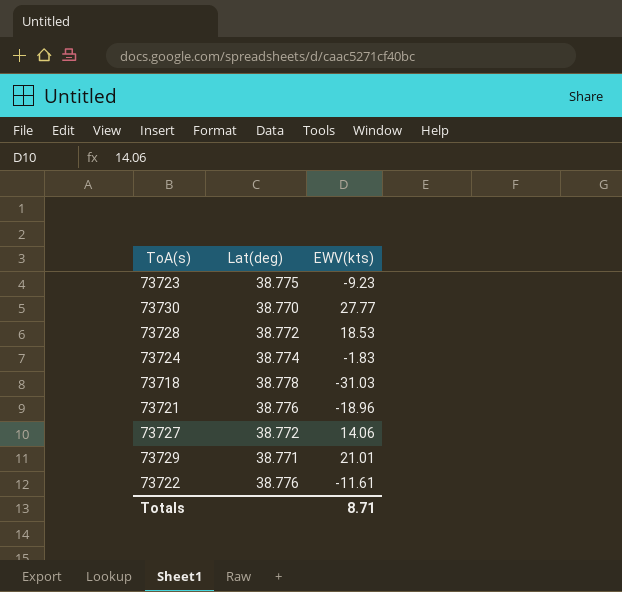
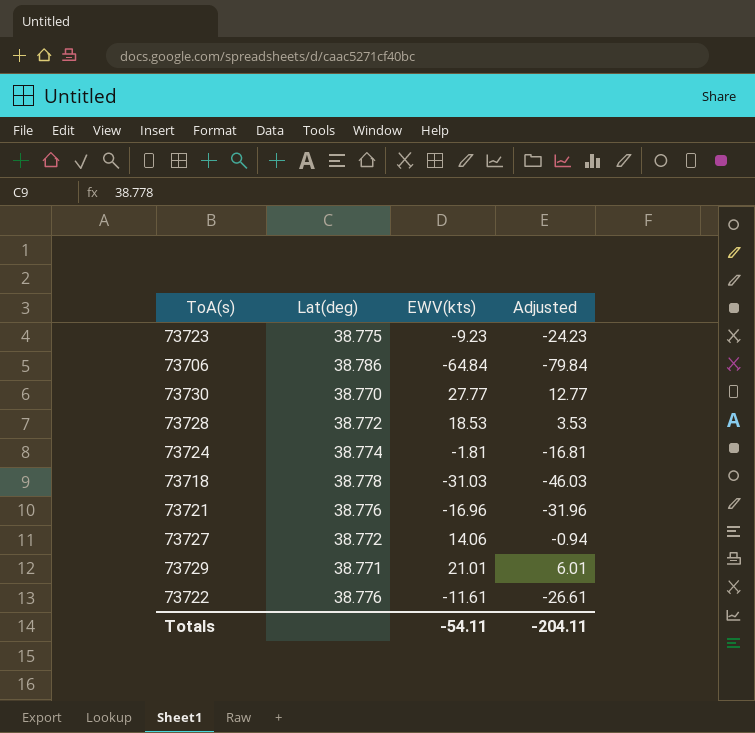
column Adjusted | formula: none -> [EWV(kts)] - 15
row 73706: none -> 38.786 | -64.84 | -79.84
73724 | EWV(kts): -1.83 -> -1.81
73721 | EWV(kts): -18.96 -> -16.96
Totals | EWV(kts): 8.71 -> -54.11

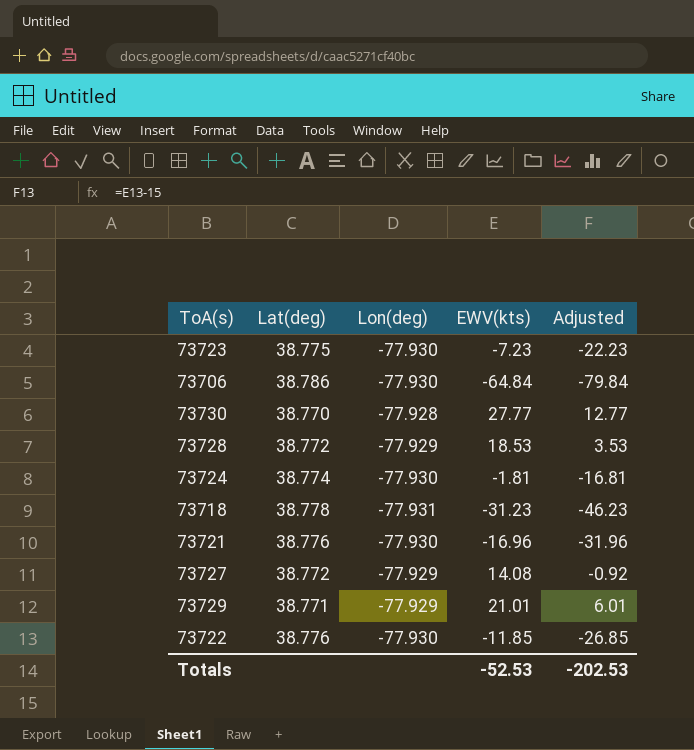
column Lon(deg) | position: none -> 3
73723 | EWV(kts): -9.23 -> -7.23
73723 | Adjusted: -24.23 -> -22.23
73718 | EWV(kts): -31.03 -> -31.23
73718 | Adjusted: -46.03 -> -46.23
73727 | EWV(kts): 14.06 -> 14.08
73727 | Adjusted: -0.94 -> -0.92
73722 | EWV(kts): -11.61 -> -11.85
73722 | Adjusted: -26.61 -> -26.85
Totals | EWV(kts): -54.11 -> -52.53
Totals | Adjusted: -204.11 -> -202.53

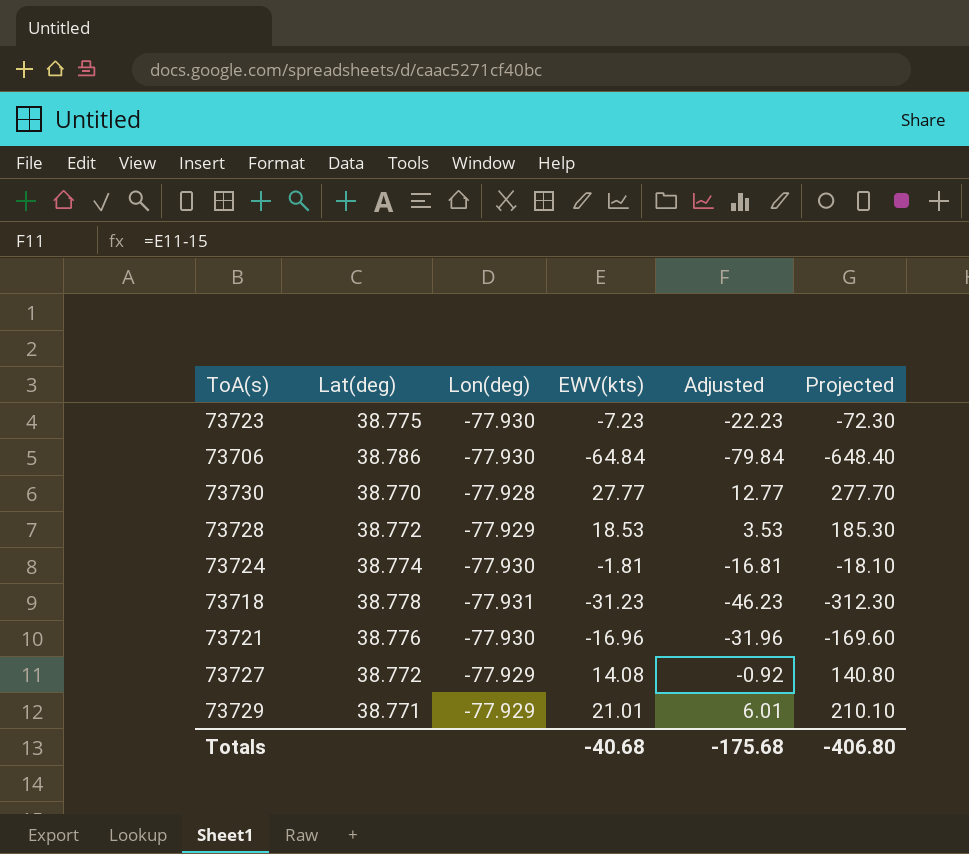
column Projected | formula: none -> [EWV(kts)] * 10
row 73722: 38.776 | -77.930 | -11.85 | -26.85 -> none
Totals | EWV(kts): -52.53 -> -40.68
Totals | Adjusted: -202.53 -> -175.68

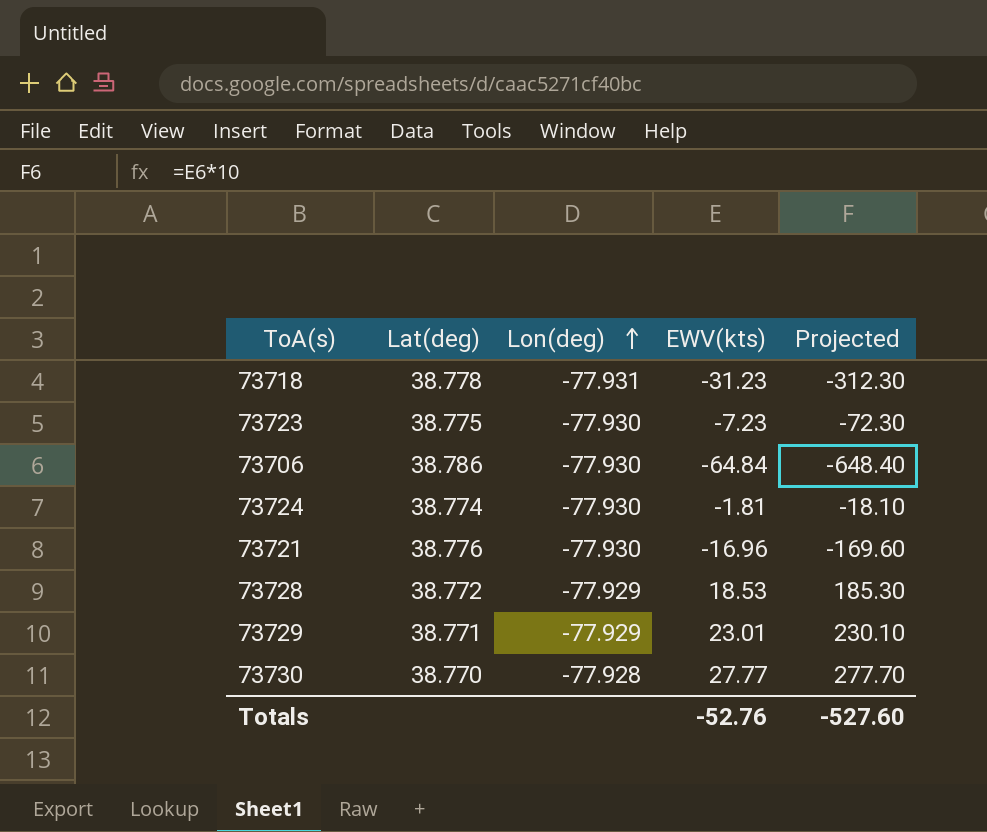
row order: none -> Lon(deg) ascending
column Adjusted | formula: [EWV(kts)] - 15 -> none
row 73727: 38.772 | -77.929 | 14.08 | -0.92 | 140.80 -> none
73729 | EWV(kts): 21.01 -> 23.01
73729 | Projected: 210.10 -> 230.10
Totals | EWV(kts): -40.68 -> -52.76
Totals | Projected: -406.80 -> -527.60

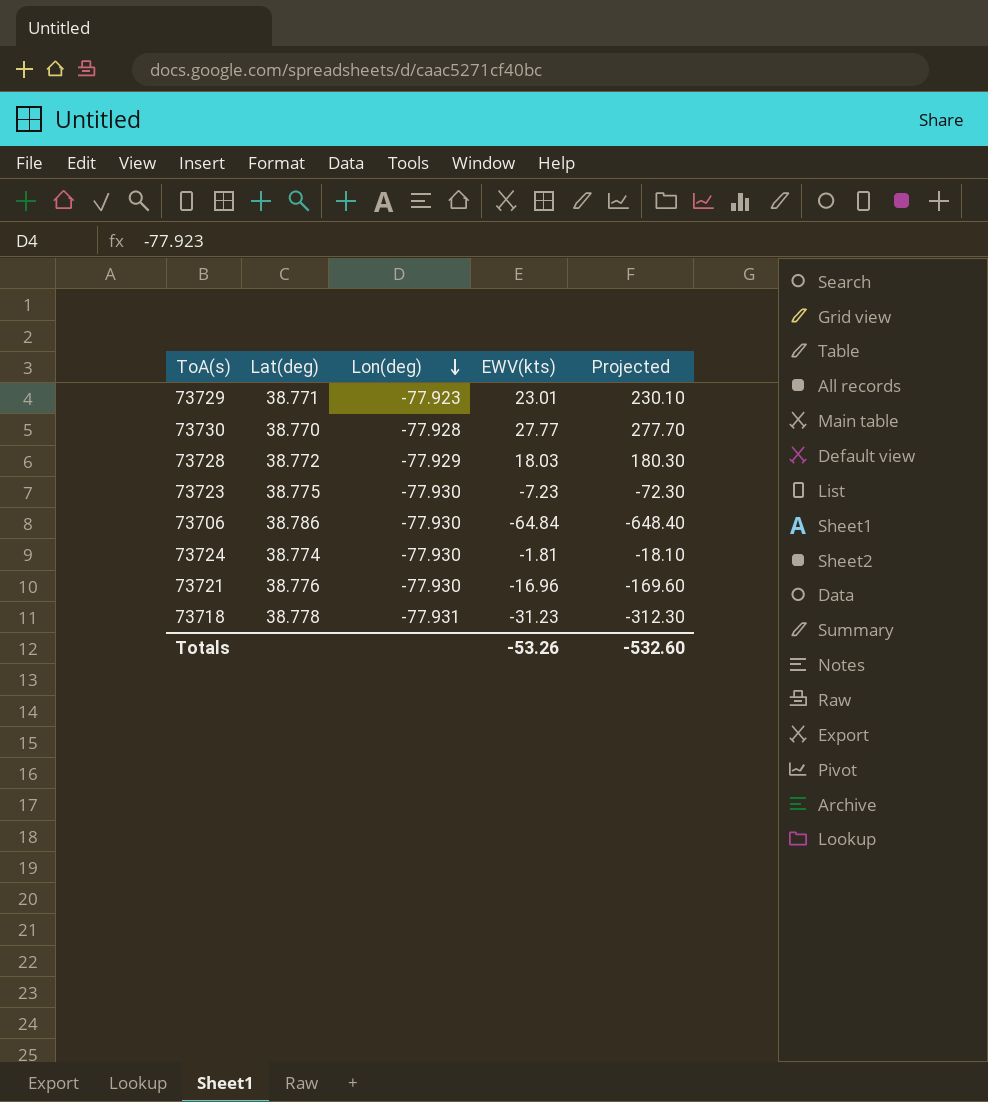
row order: Lon(deg) ascending -> Lon(deg) descending
73729 | Lon(deg): -77.929 -> -77.923
73728 | EWV(kts): 18.53 -> 18.03
73728 | Projected: 185.30 -> 180.30
Totals | EWV(kts): -52.76 -> -53.26
Totals | Projected: -527.60 -> -532.60

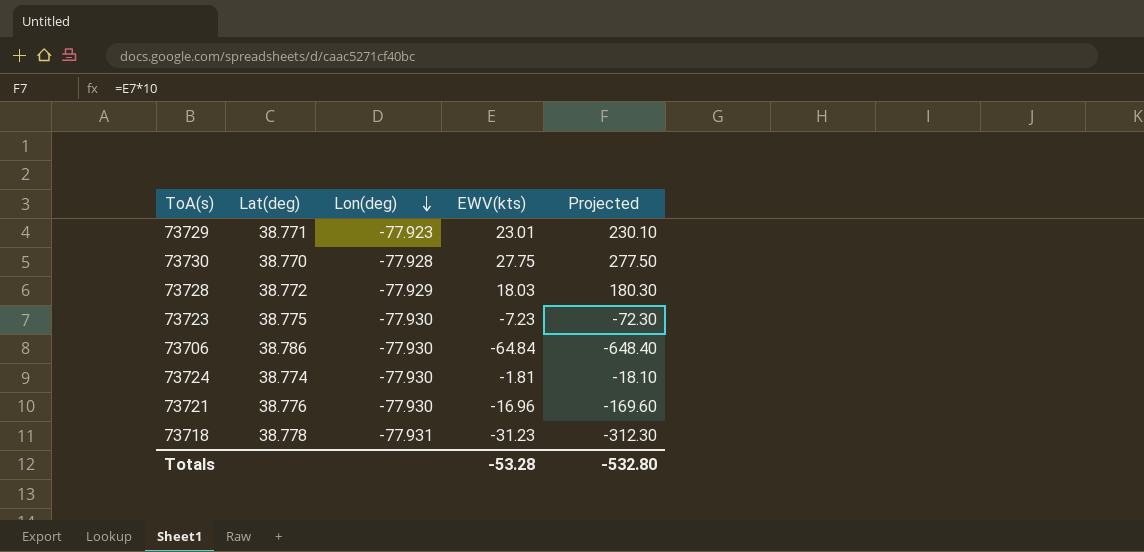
73730 | EWV(kts): 27.77 -> 27.75
73730 | Projected: 277.70 -> 277.50
Totals | EWV(kts): -53.26 -> -53.28
Totals | Projected: -532.60 -> -532.80

